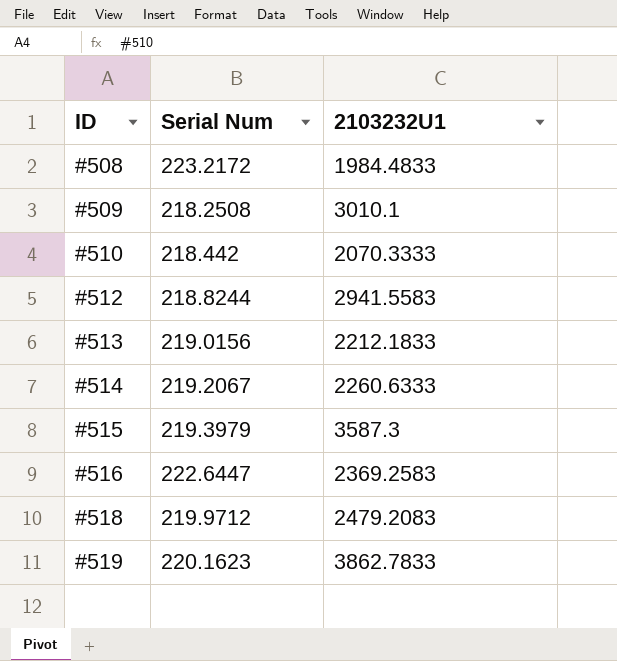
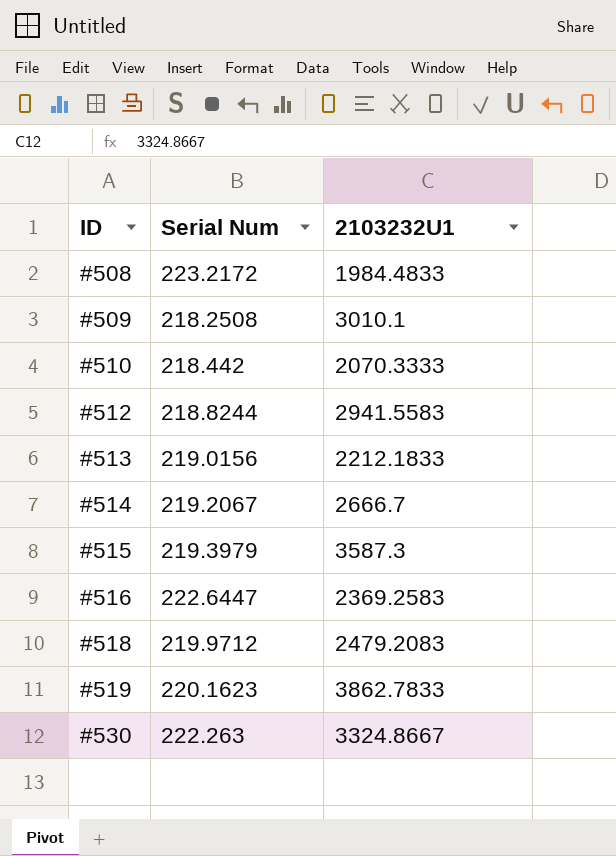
#514 | 2103232U1: 2260.6333 -> 2666.7
row #530: none -> 222.263 | 3324.8667

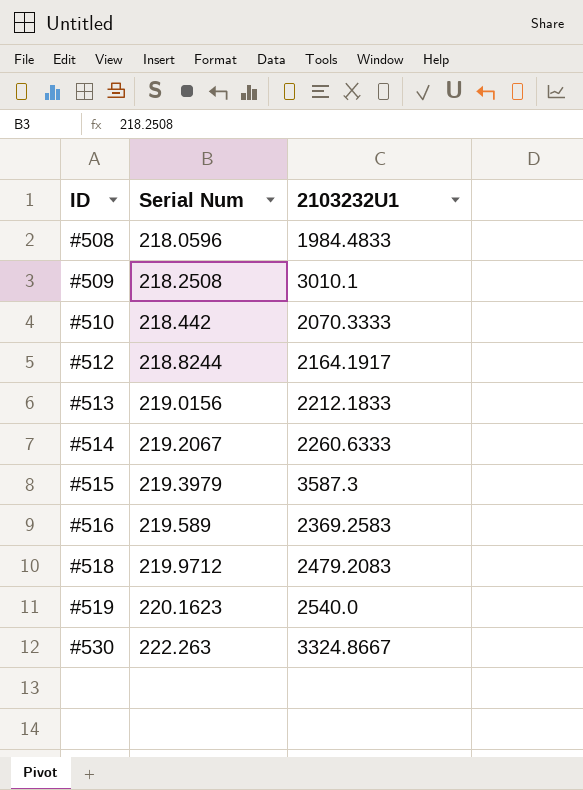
#508 | Serial Num: 223.2172 -> 218.0596
#512 | 2103232U1: 2941.5583 -> 2164.1917
#514 | 2103232U1: 2666.7 -> 2260.6333
#516 | Serial Num: 222.6447 -> 219.589
#519 | 2103232U1: 3862.7833 -> 2540.0

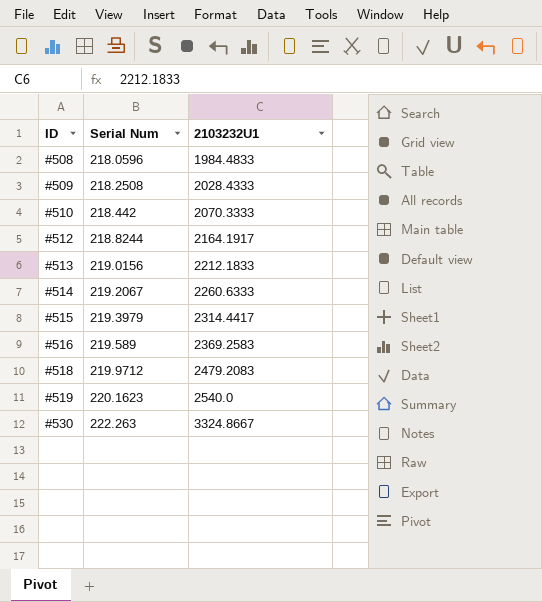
#509 | 2103232U1: 3010.1 -> 2028.4333
#515 | 2103232U1: 3587.3 -> 2314.4417

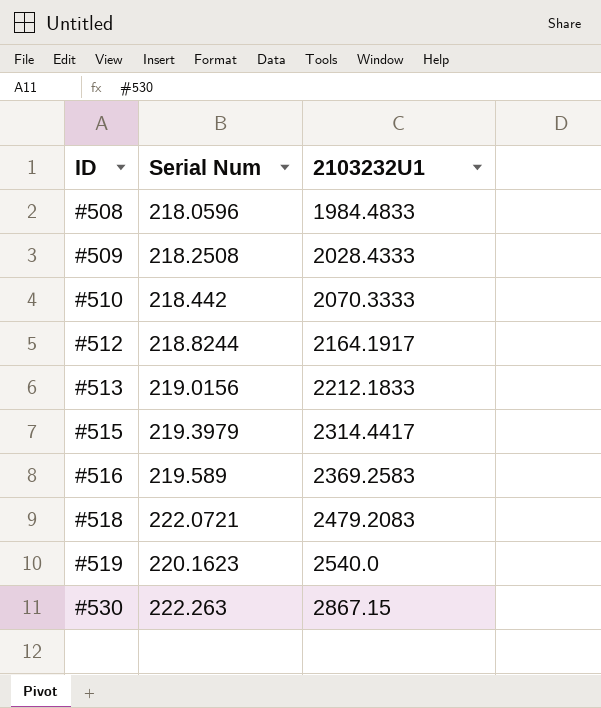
row #514: 219.2067 | 2260.6333 -> none
#518 | Serial Num: 219.9712 -> 222.0721
#530 | 2103232U1: 3324.8667 -> 2867.15

